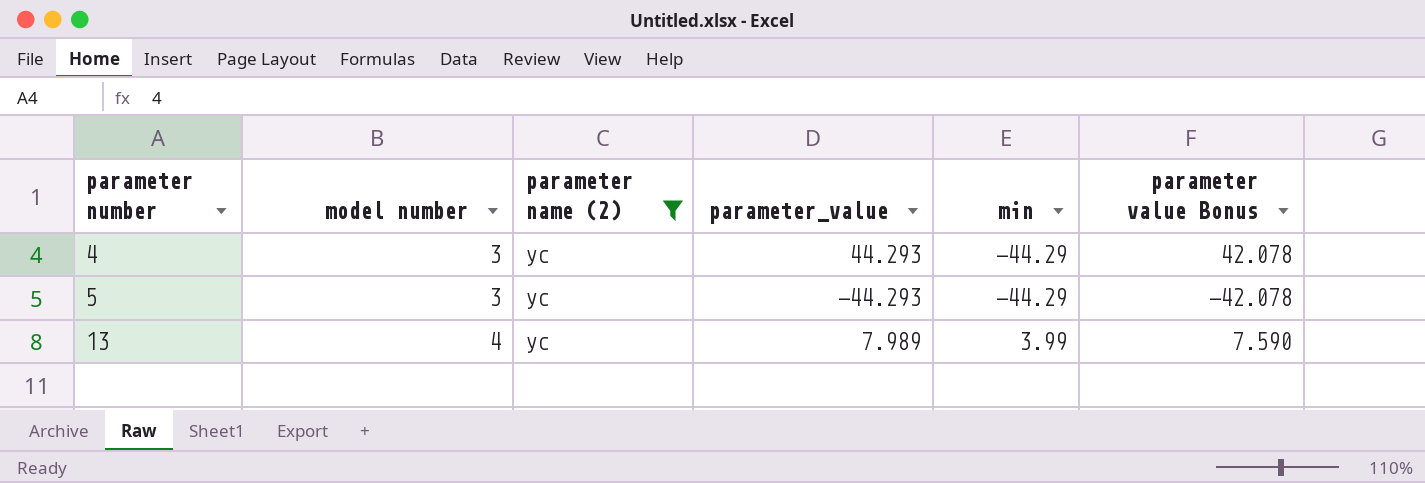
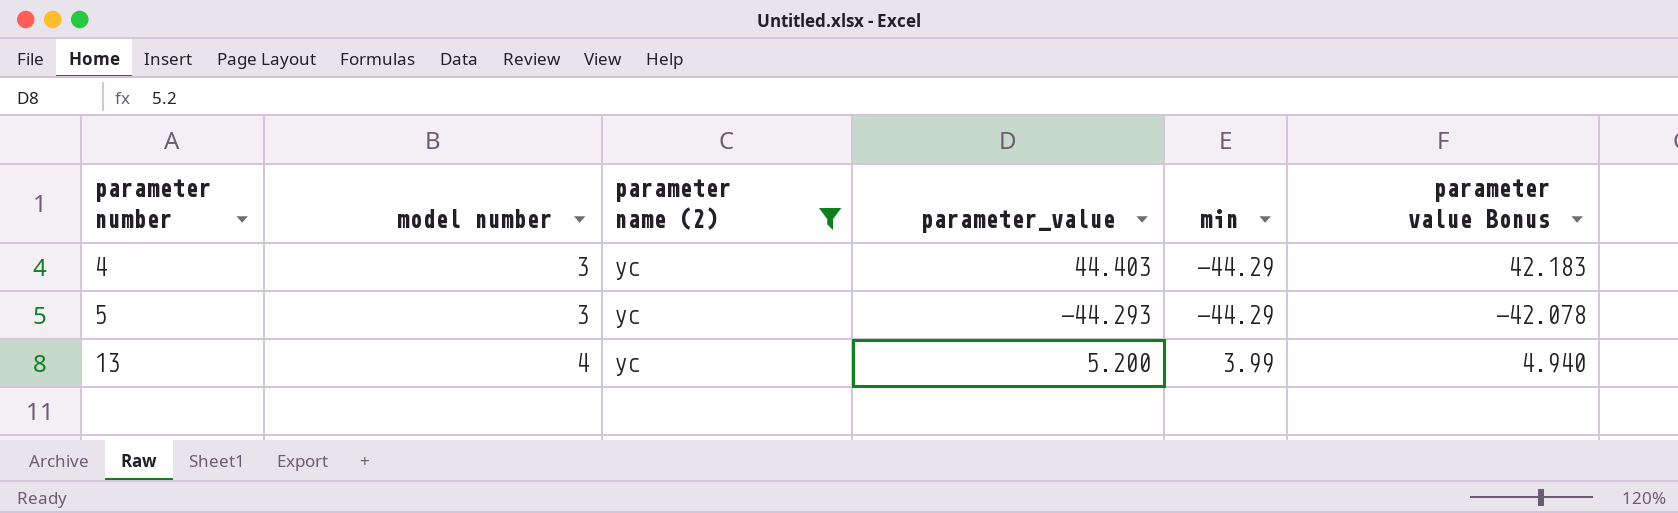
4 | parameter_value: 44.293 -> 44.403
4 | parameter value Bonus: 42.078 -> 42.183
13 | parameter_value: 7.989 -> 5.200
13 | parameter value Bonus: 7.590 -> 4.940

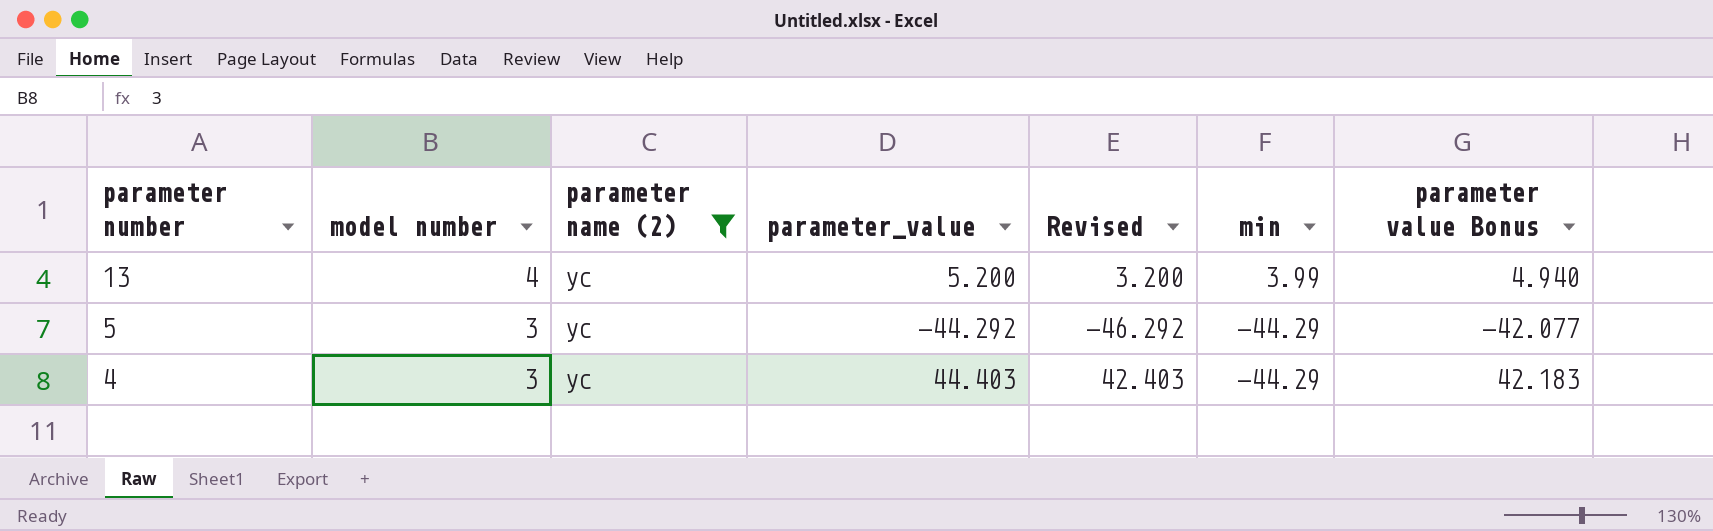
row order: parameter number ascending -> parameter number descending
column Revised | formula: none -> [parameter_value] - 2
5 | parameter_value: -44.293 -> -44.292
5 | parameter value Bonus: -42.078 -> -42.077

